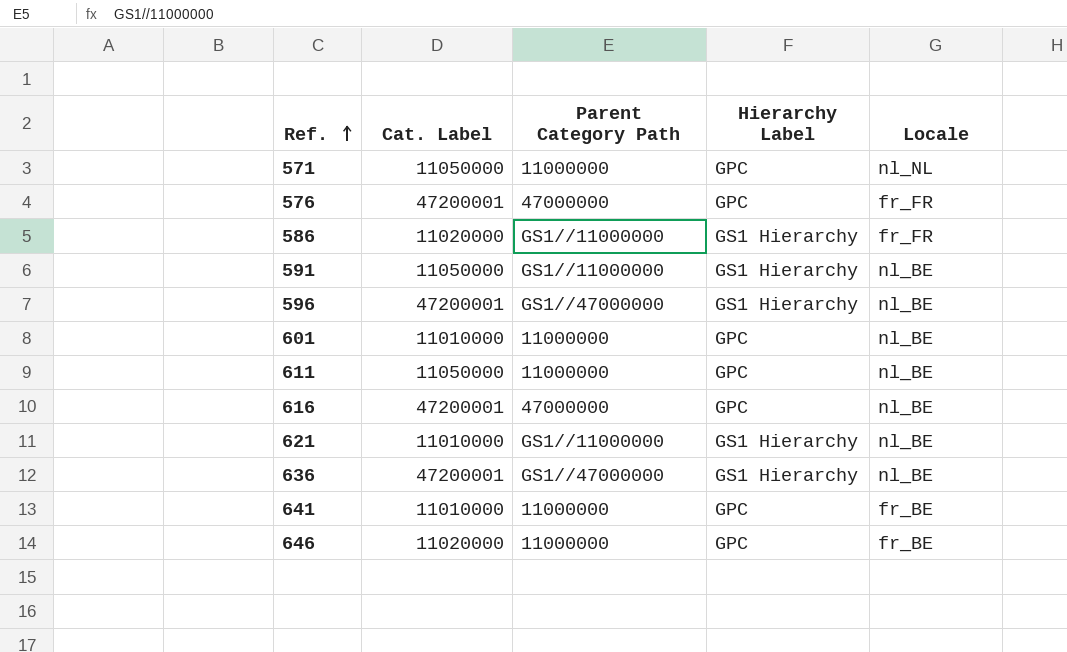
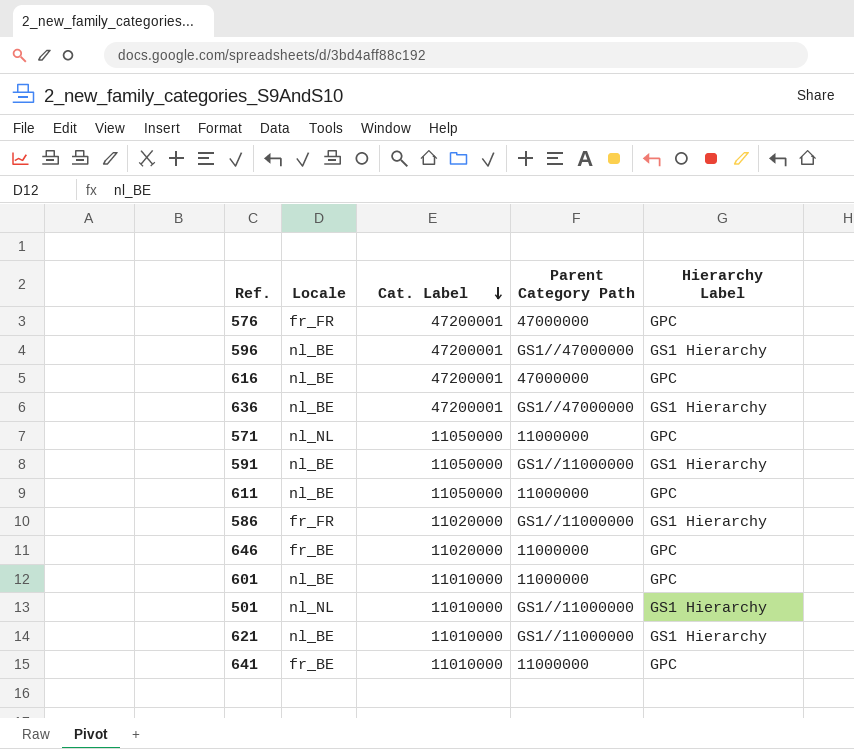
row order: Ref. ascending -> Cat. Label descending
column Locale | position: 5 -> 2
row 501: none -> nl_NL | 11010000 | GS1//11000000 | GS1 Hierarchy

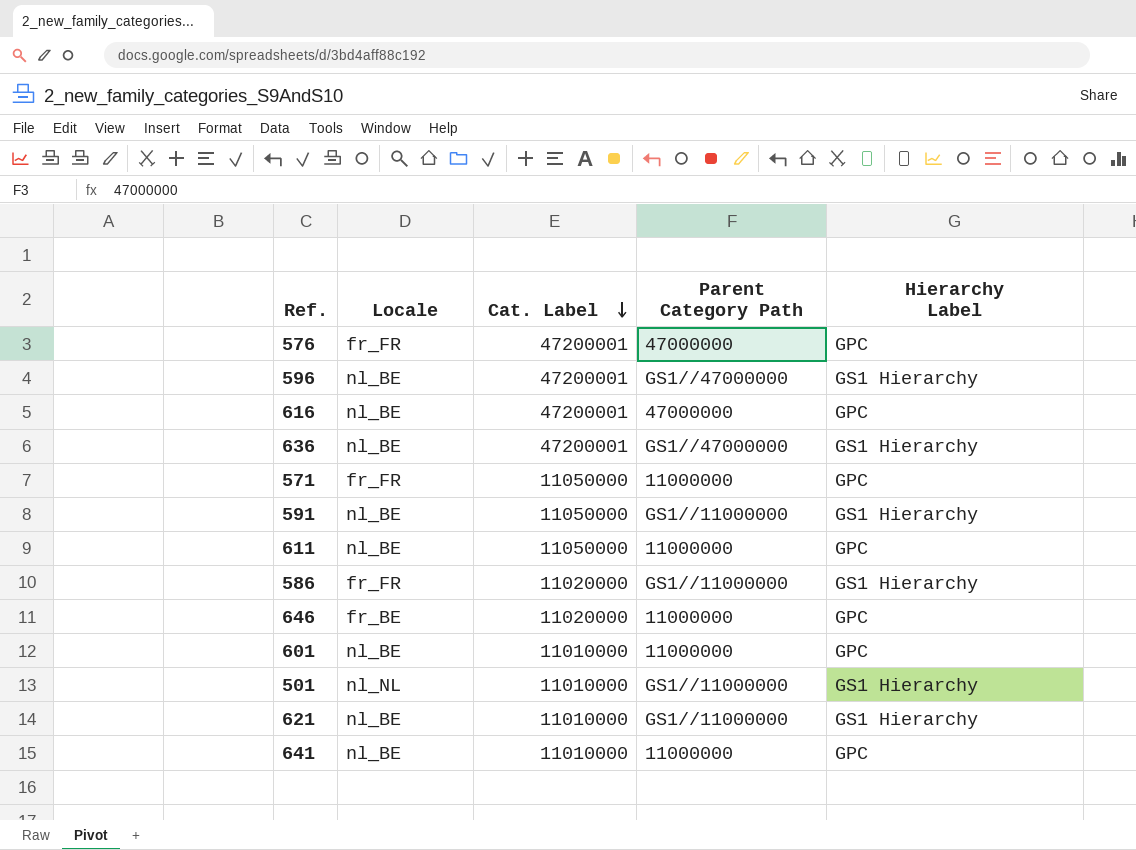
571 | Locale: nl_NL -> fr_FR
641 | Locale: fr_BE -> nl_BE

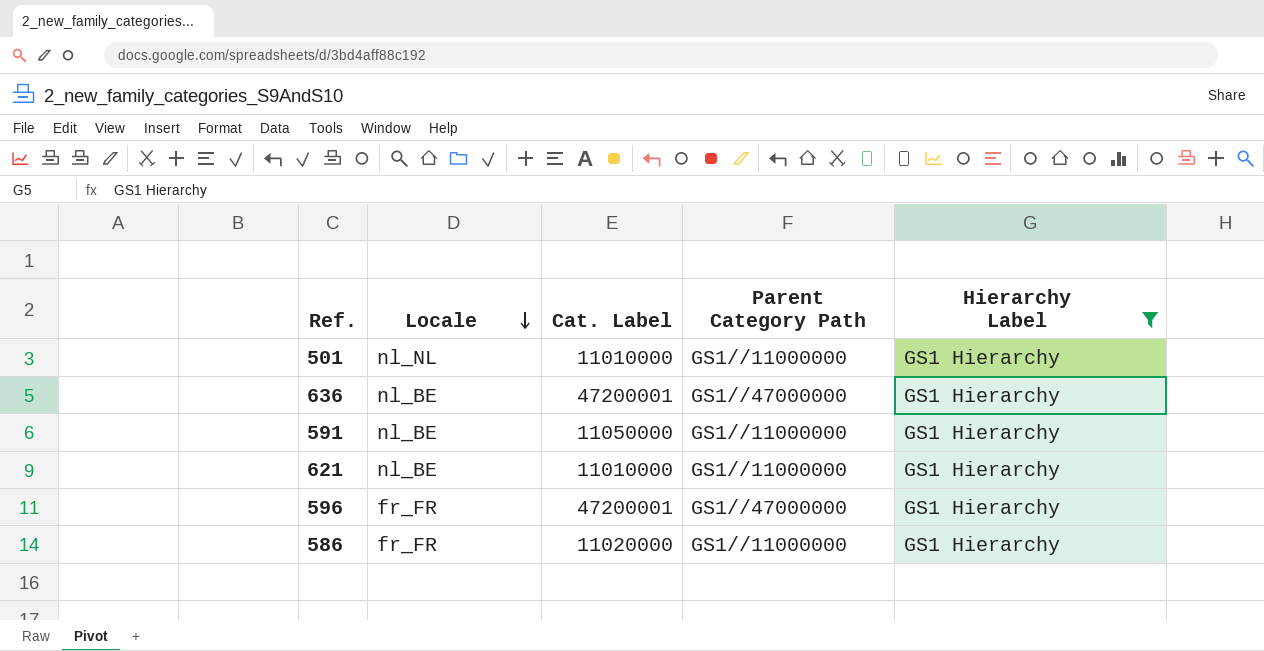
filter: none -> Hierarchy Label = GS1 Hierarchy
row order: Cat. Label descending -> Locale descending
596 | Locale: nl_BE -> fr_FR

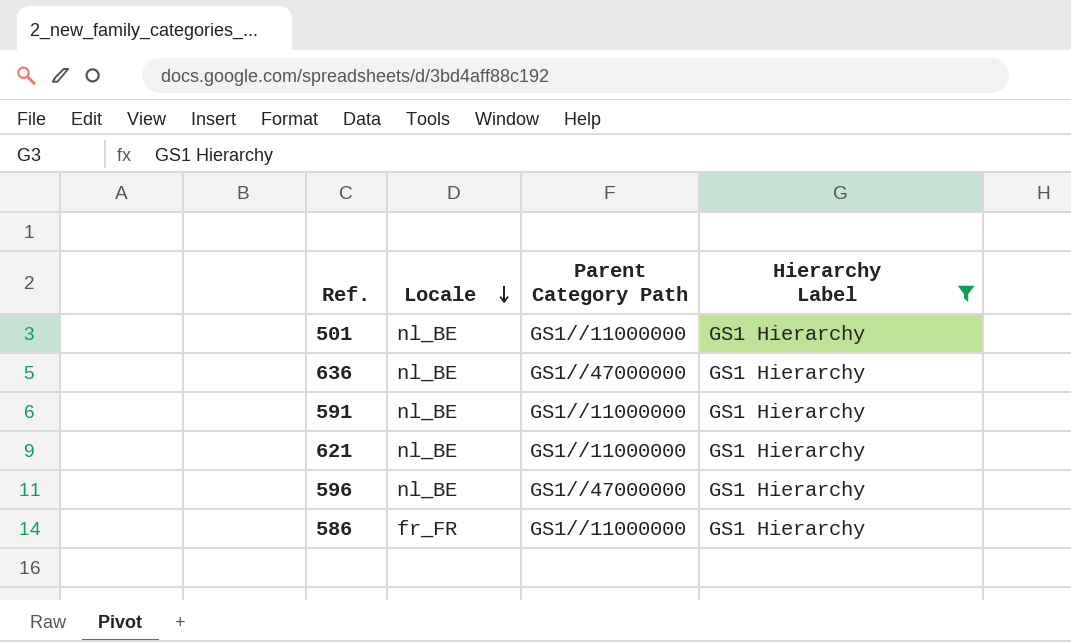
column Cat. Label | position: 3 -> none
501 | Locale: nl_NL -> nl_BE
596 | Locale: fr_FR -> nl_BE

